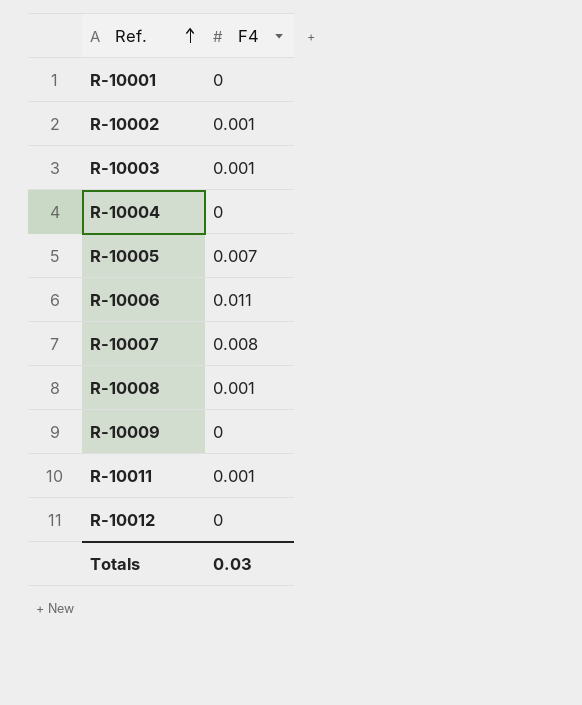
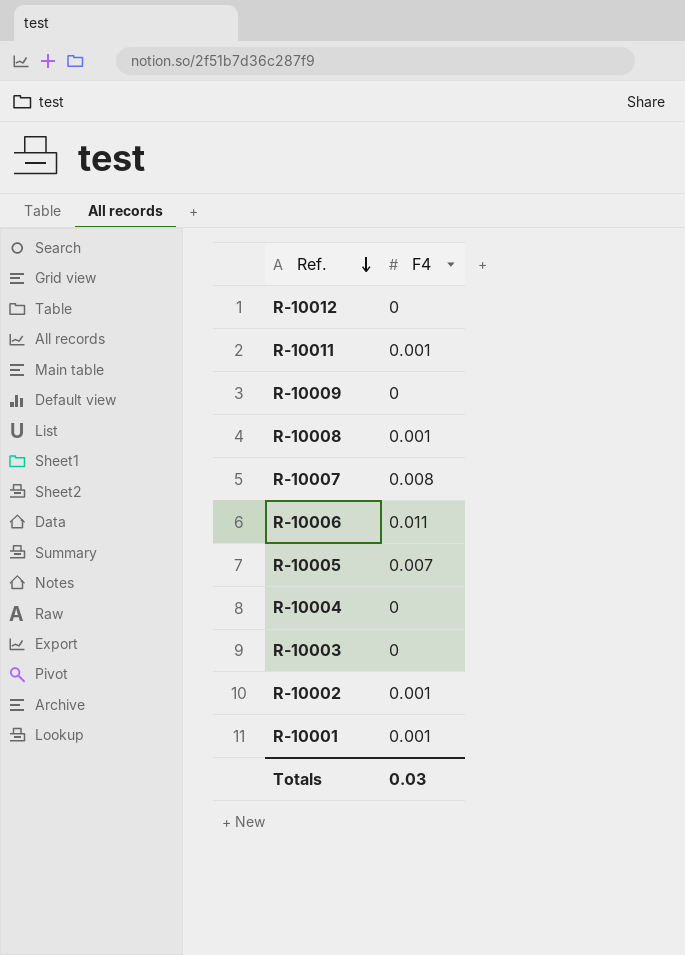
row order: Ref. ascending -> Ref. descending
R-10003 | F4: 0.001 -> 0
R-10001 | F4: 0 -> 0.001

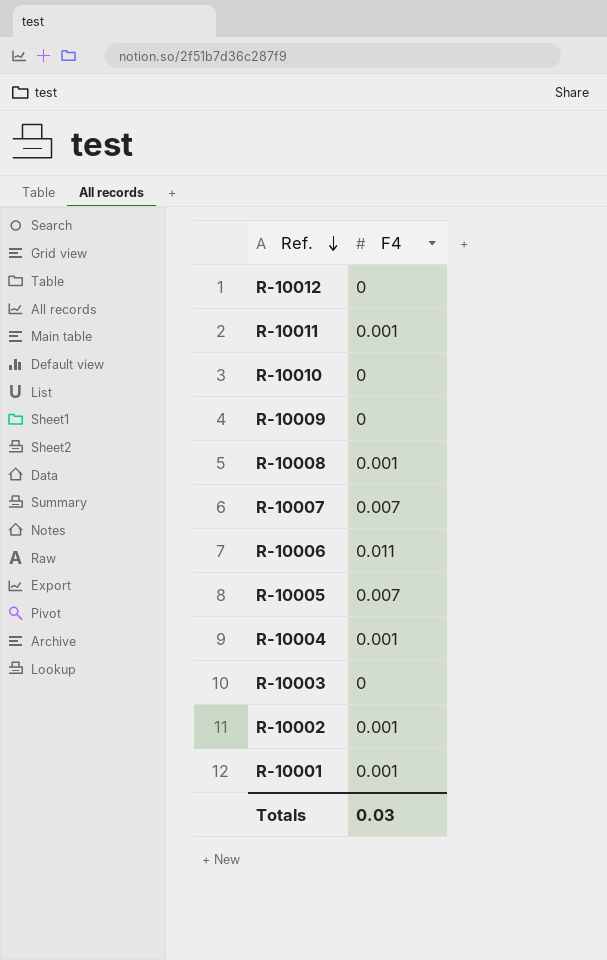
row R-10010: none -> 0
R-10007 | F4: 0.008 -> 0.007
R-10004 | F4: 0 -> 0.001

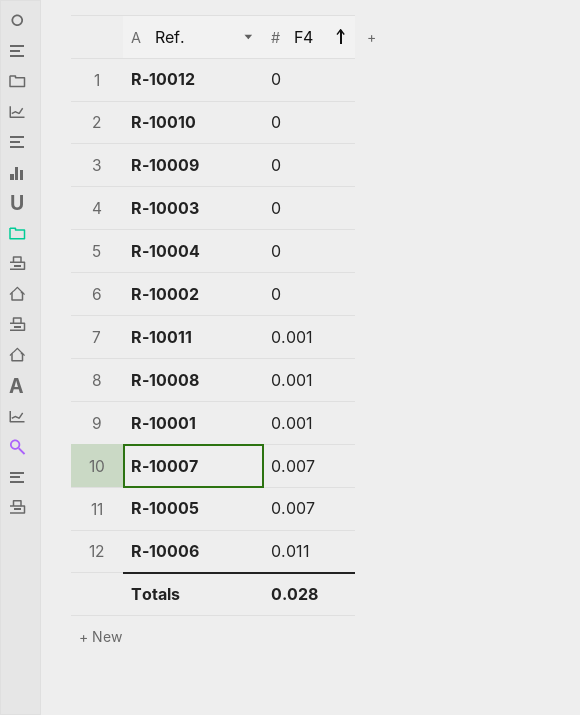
row order: Ref. descending -> F4 ascending
R-10004 | F4: 0.001 -> 0
R-10002 | F4: 0.001 -> 0
Totals | F4: 0.03 -> 0.028

